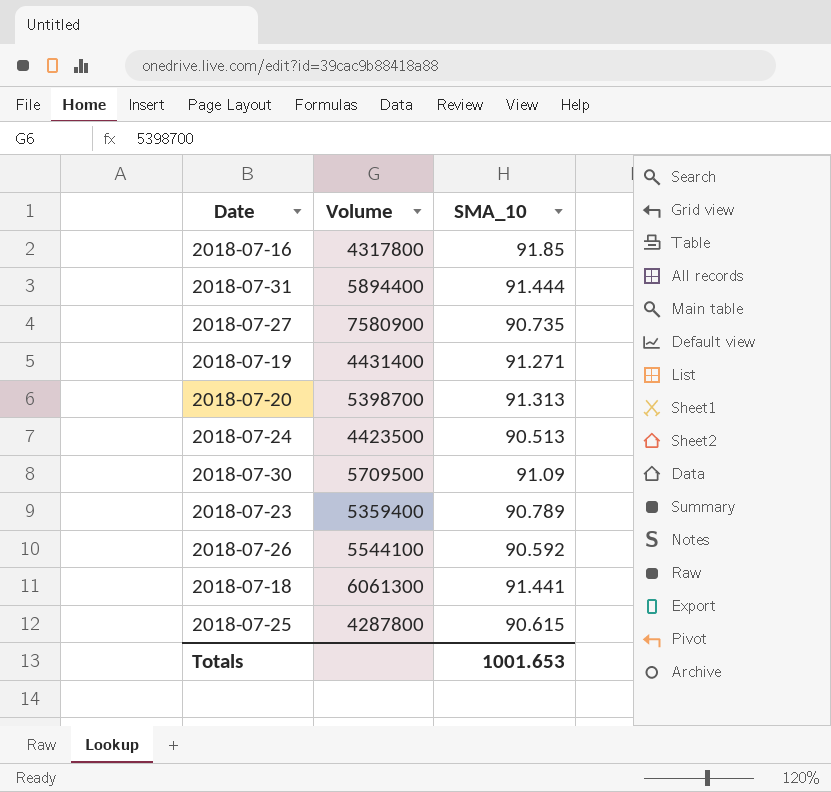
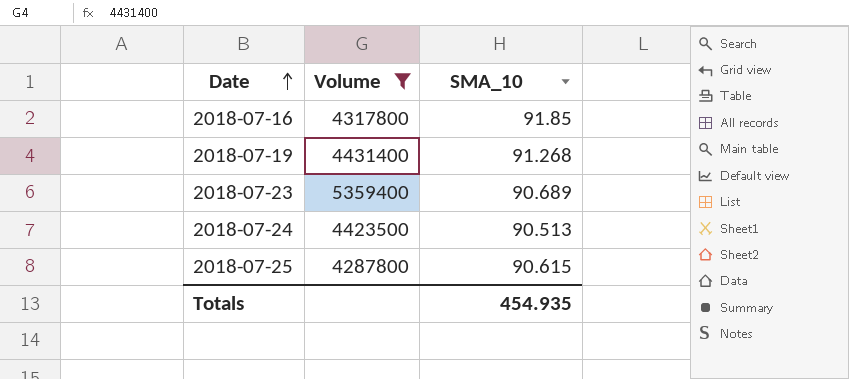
filter: none -> Volume <= 5359400
row order: none -> Date ascending
2018-07-19 | SMA_10: 91.271 -> 91.268
2018-07-23 | SMA_10: 90.789 -> 90.689
Totals | SMA_10: 1001.653 -> 454.935

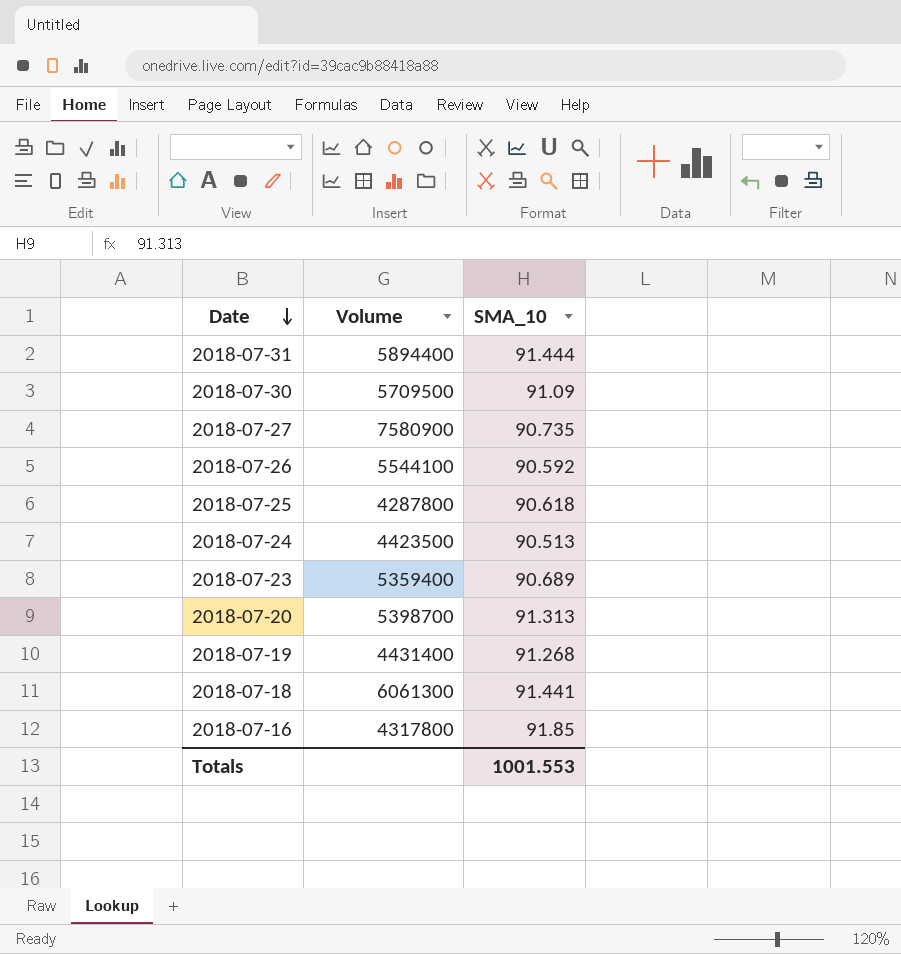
filter: Volume <= 5359400 -> none
row order: Date ascending -> Date descending
2018-07-25 | SMA_10: 90.615 -> 90.618
Totals | SMA_10: 454.935 -> 1001.553

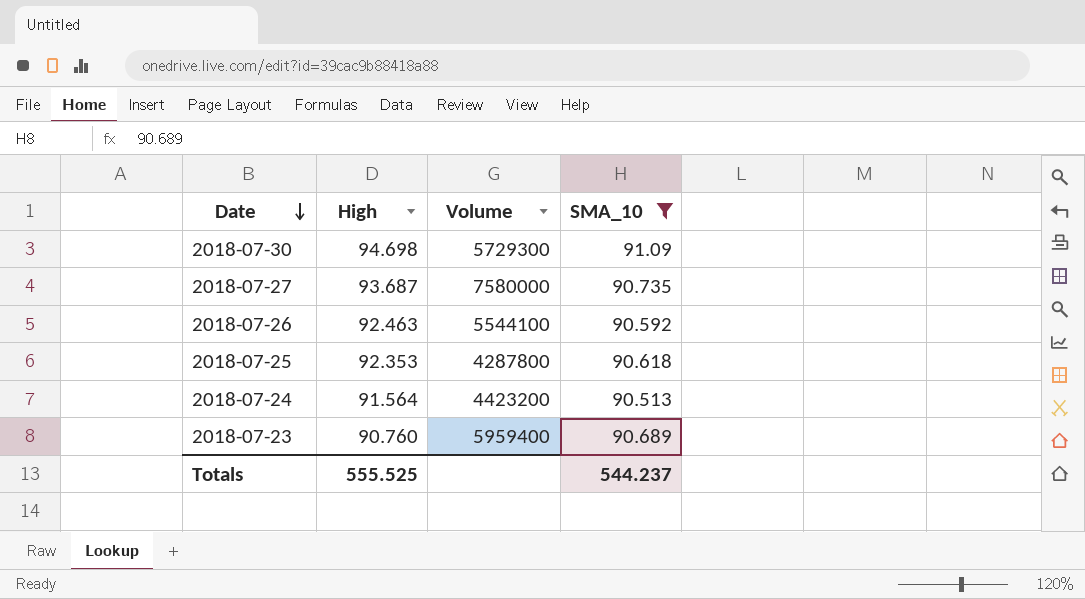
filter: none -> SMA_10 <= 91.09
column High | position: none -> 2
2018-07-30 | Volume: 5709500 -> 5729300
2018-07-27 | Volume: 7580900 -> 7580000
2018-07-24 | Volume: 4423500 -> 4423200
2018-07-23 | Volume: 5359400 -> 5959400
Totals | SMA_10: 1001.553 -> 544.237

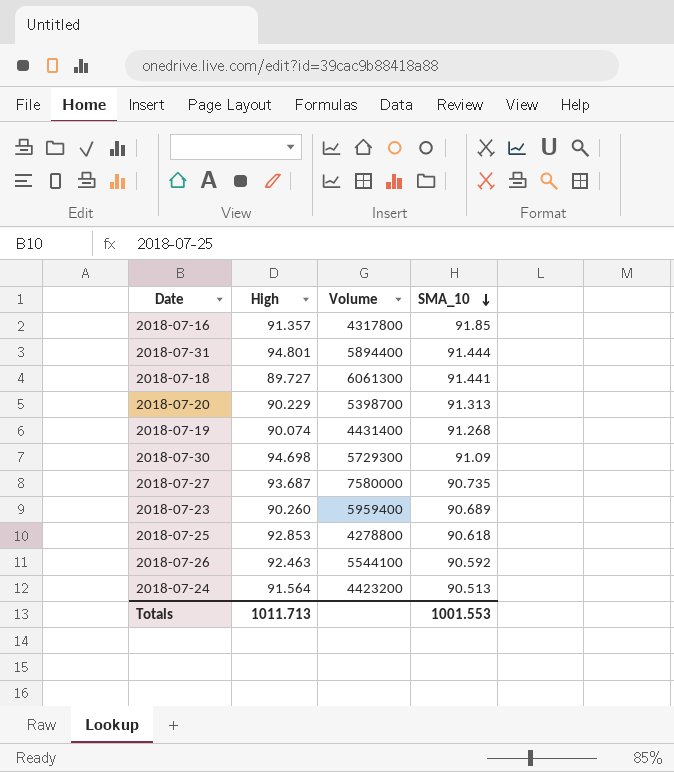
filter: SMA_10 <= 91.09 -> none
row order: Date descending -> SMA_10 descending
2018-07-23 | High: 90.760 -> 90.260
2018-07-25 | High: 92.353 -> 92.853
2018-07-25 | Volume: 4287800 -> 4278800
Totals | High: 555.525 -> 1011.713
Totals | SMA_10: 544.237 -> 1001.553

